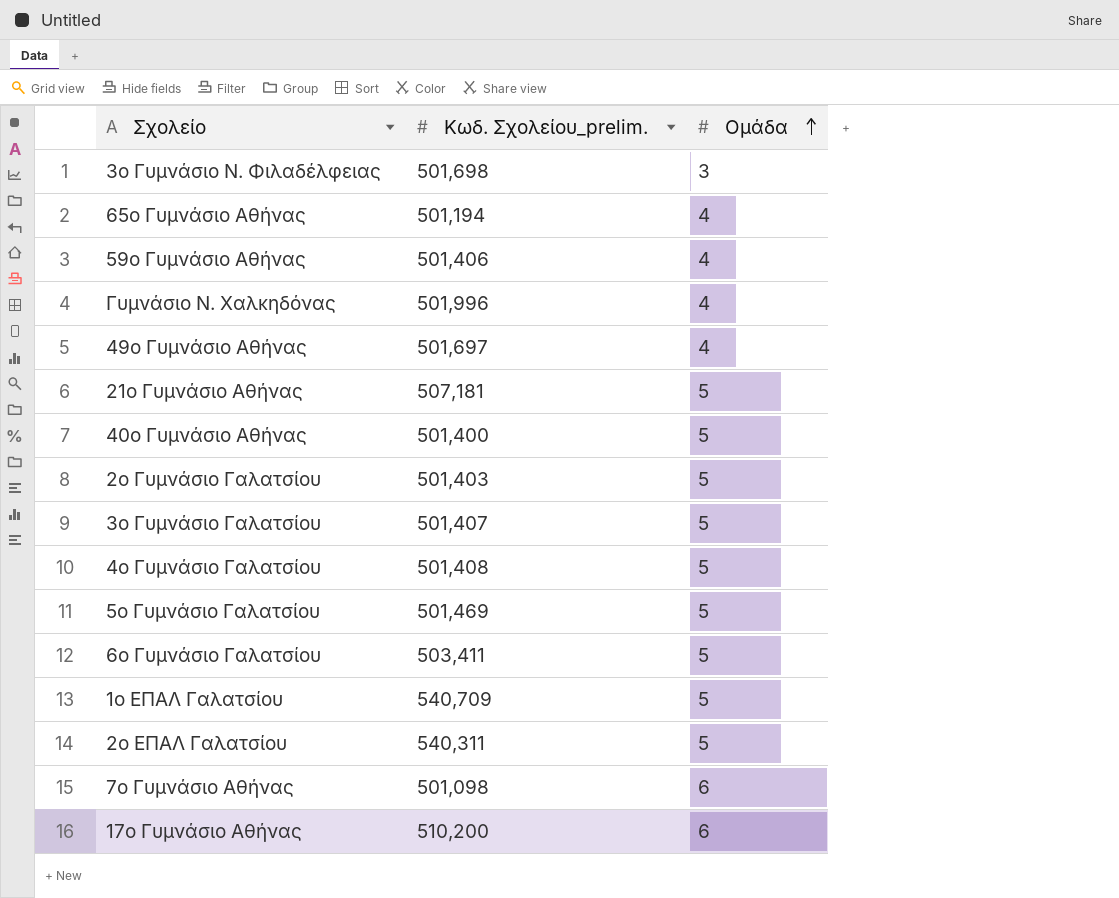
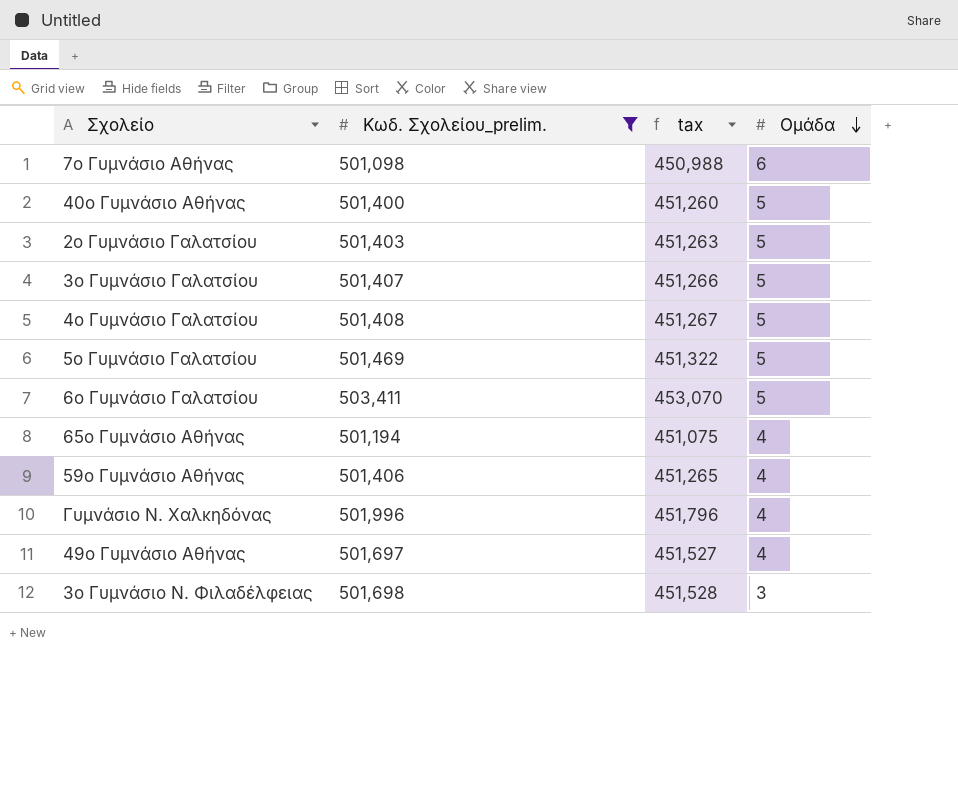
filter: none -> Κωδ. Σχολείου_prelim. <= 503,411
row order: Ομάδα ascending -> Ομάδα descending
column tax | formula: none -> [Κωδ. Σχολείου_prelim.] * 0.9

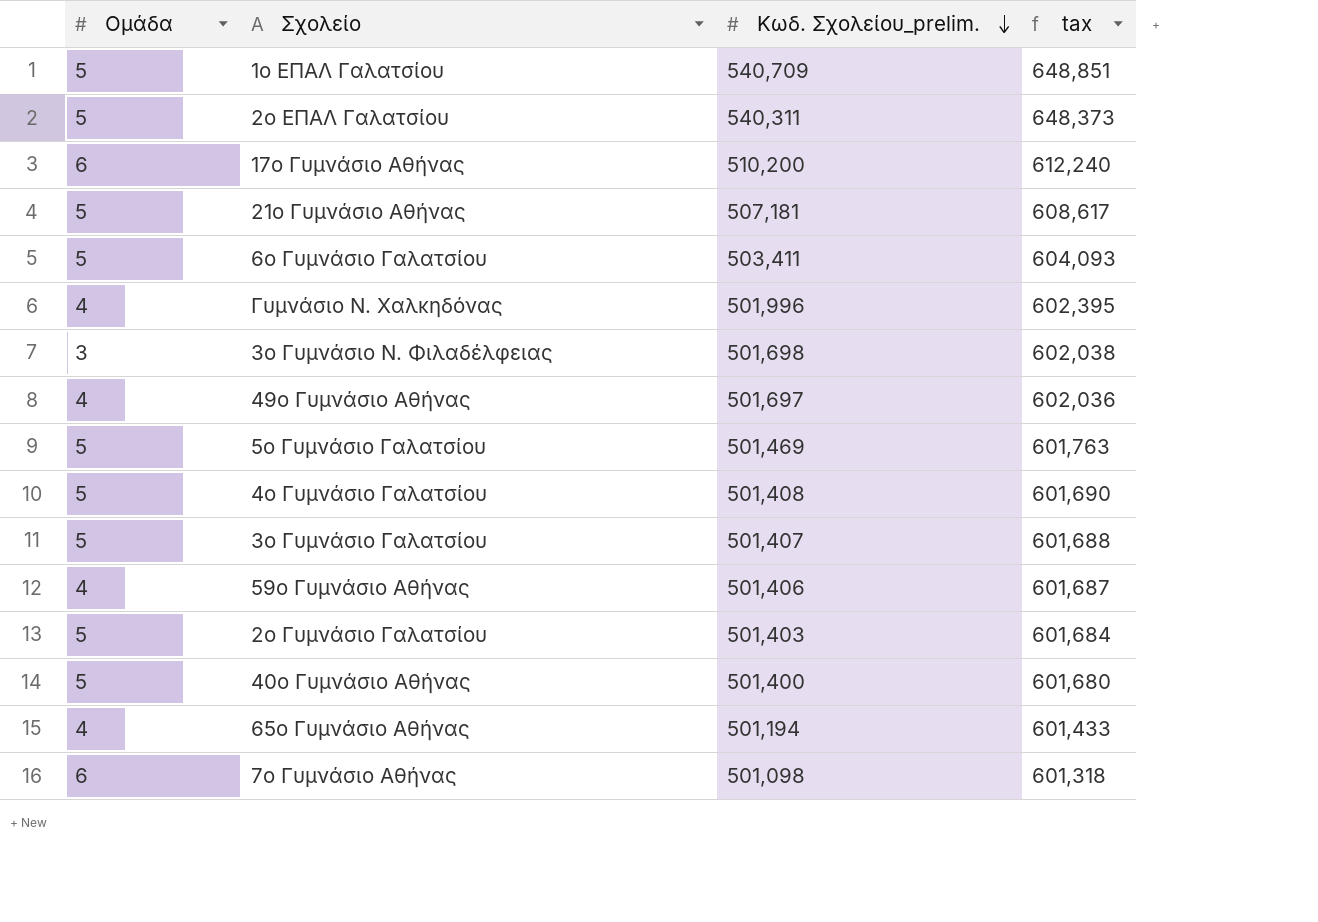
filter: Κωδ. Σχολείου_prelim. <= 503,411 -> none
row order: Ομάδα descending -> Κωδ. Σχολείου_prelim. descending
column Ομάδα | position: 4 -> 1
column tax | formula: [Κωδ. Σχολείου_prelim.] * 0.9 -> [Κωδ. Σχολείου_prelim.] * 1.2

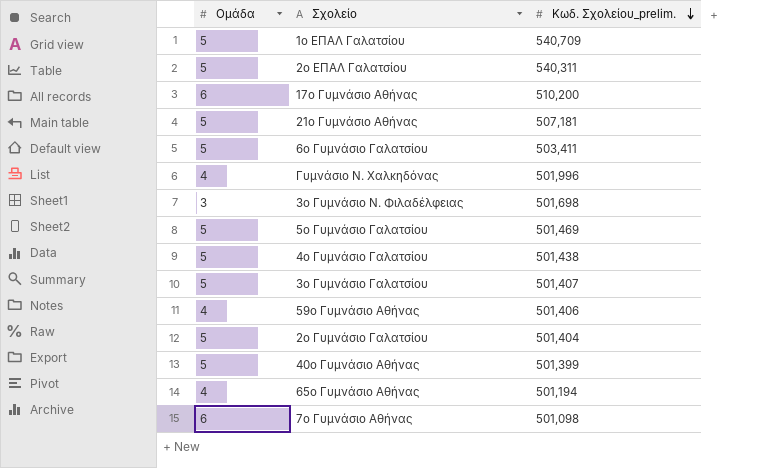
column tax | formula: [Κωδ. Σχολείου_prelim.] * 1.2 -> none
row 49ο Γυμνάσιο Αθήνας: 4 | 501,697 | 602,036 -> none
4ο Γυμνάσιο Γαλατσίου | Κωδ. Σχολείου_prelim.: 501,408 -> 501,438
2ο Γυμνάσιο Γαλατσίου | Κωδ. Σχολείου_prelim.: 501,403 -> 501,404
40ο Γυμνάσιο Αθήνας | Κωδ. Σχολείου_prelim.: 501,400 -> 501,399

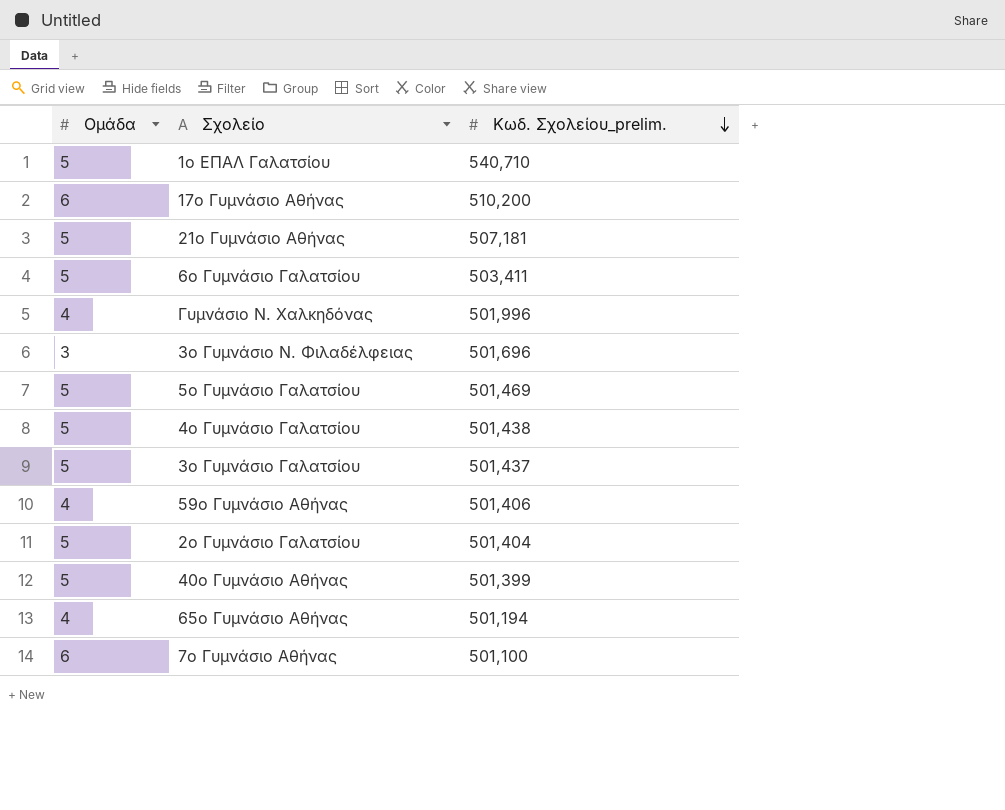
row 2ο ΕΠΑΛ Γαλατσίου: 5 | 540,311 -> none
1ο ΕΠΑΛ Γαλατσίου | Κωδ. Σχολείου_prelim.: 540,709 -> 540,710
3ο Γυμνάσιο Ν. Φιλαδέλφειας | Κωδ. Σχολείου_prelim.: 501,698 -> 501,696
3ο Γυμνάσιο Γαλατσίου | Κωδ. Σχολείου_prelim.: 501,407 -> 501,437
7ο Γυμνάσιο Αθήνας | Κωδ. Σχολείου_prelim.: 501,098 -> 501,100

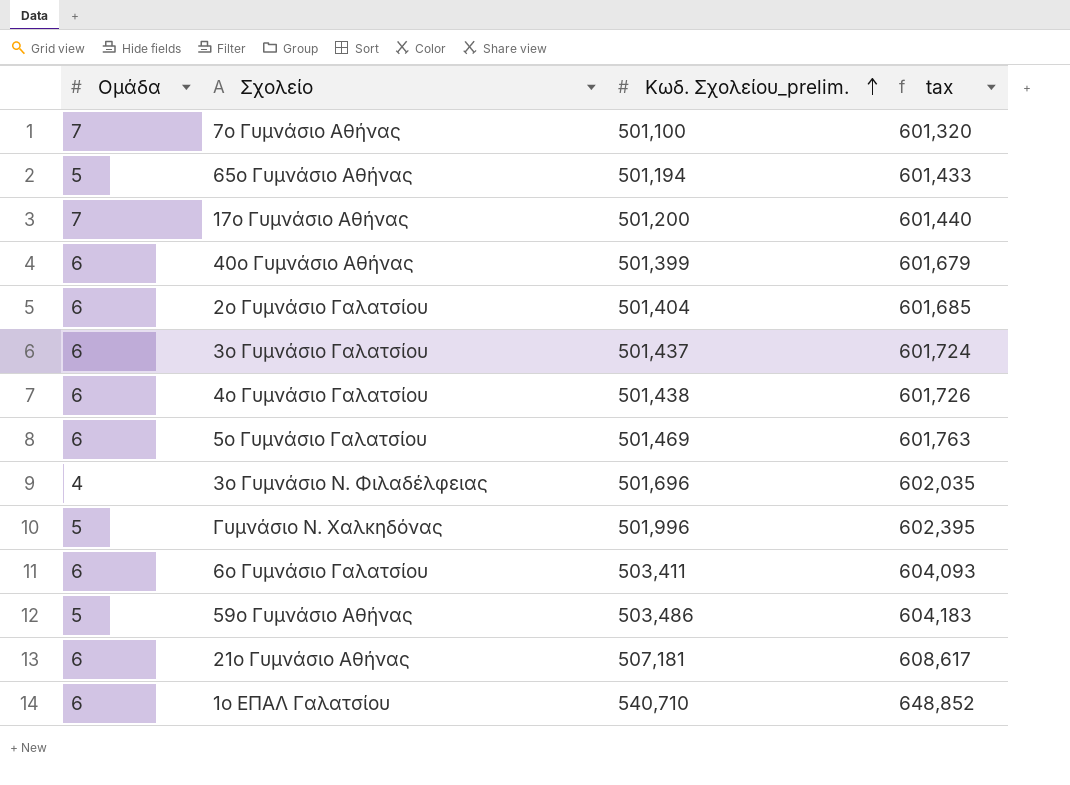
row order: Κωδ. Σχολείου_prelim. descending -> Κωδ. Σχολείου_prelim. ascending
column tax | formula: none -> [Κωδ. Σχολείου_prelim.] * 1.2
7ο Γυμνάσιο Αθήνας | Ομάδα: 6 -> 7
65ο Γυμνάσιο Αθήνας | Ομάδα: 4 -> 5
17ο Γυμνάσιο Αθήνας | Ομάδα: 6 -> 7
17ο Γυμνάσιο Αθήνας | Κωδ. Σχολείου_prelim.: 510,200 -> 501,200
40ο Γυμνάσιο Αθήνας | Ομάδα: 5 -> 6
2ο Γυμνάσιο Γαλατσίου | Ομάδα: 5 -> 6
3ο Γυμνάσιο Γαλατσίου | Ομάδα: 5 -> 6
4ο Γυμνάσιο Γαλατσίου | Ομάδα: 5 -> 6
5ο Γυμνάσιο Γαλατσίου | Ομάδα: 5 -> 6
3ο Γυμνάσιο Ν. Φιλαδέλφειας | Ομάδα: 3 -> 4
Γυμνάσιο Ν. Χαλκηδόνας | Ομάδα: 4 -> 5
6ο Γυμνάσιο Γαλατσίου | Ομάδα: 5 -> 6
59ο Γυμνάσιο Αθήνας | Ομάδα: 4 -> 5
59ο Γυμνάσιο Αθήνας | Κωδ. Σχολείου_prelim.: 501,406 -> 503,486
21ο Γυμνάσιο Αθήνας | Ομάδα: 5 -> 6
1ο ΕΠΑΛ Γαλατσίου | Ομάδα: 5 -> 6

